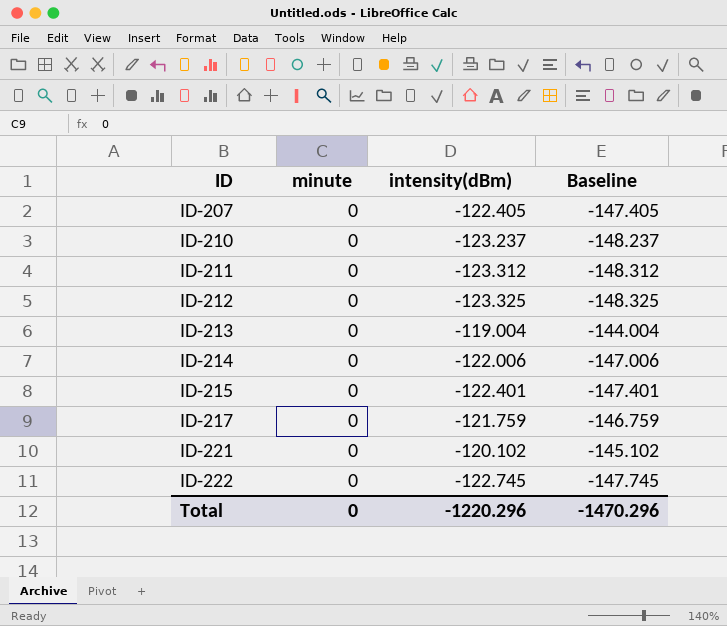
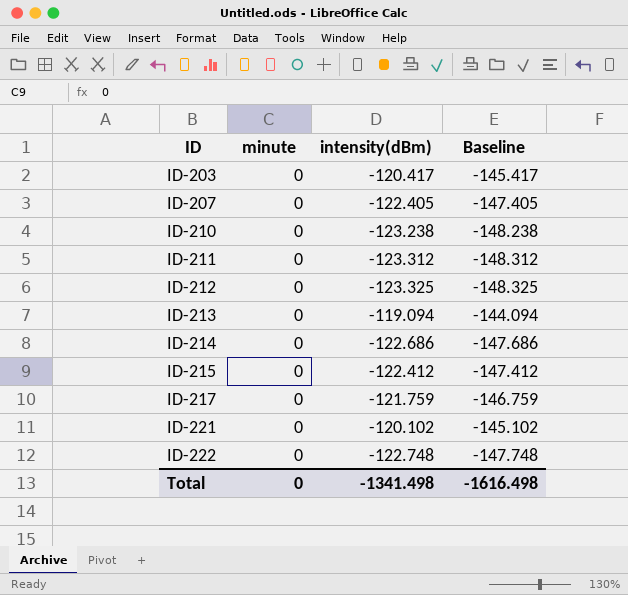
row ID-203: none -> 0 | -120.417 | -145.417
ID-210 | intensity(dBm): -123.237 -> -123.238
ID-210 | Baseline: -148.237 -> -148.238
ID-213 | intensity(dBm): -119.004 -> -119.094
ID-213 | Baseline: -144.004 -> -144.094
ID-214 | intensity(dBm): -122.006 -> -122.686
ID-214 | Baseline: -147.006 -> -147.686
ID-215 | intensity(dBm): -122.401 -> -122.412
ID-215 | Baseline: -147.401 -> -147.412
ID-222 | intensity(dBm): -122.745 -> -122.748
ID-222 | Baseline: -147.745 -> -147.748
Total | intensity(dBm): -1220.296 -> -1341.498
Total | Baseline: -1470.296 -> -1616.498

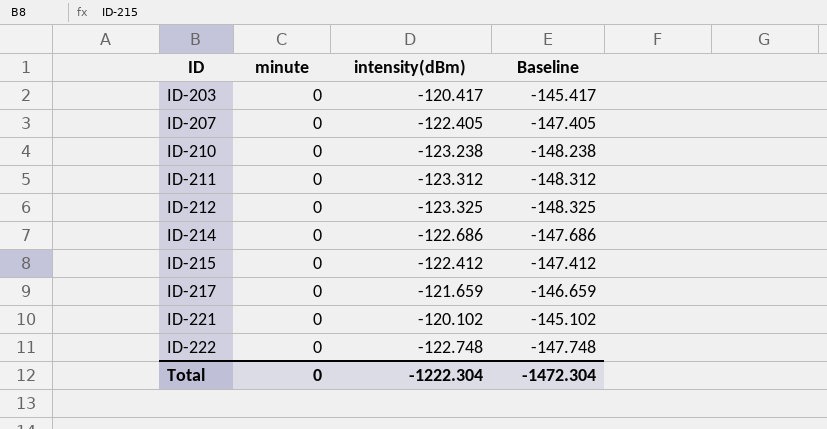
row ID-213: 0 | -119.094 | -144.094 -> none
ID-217 | intensity(dBm): -121.759 -> -121.659
ID-217 | Baseline: -146.759 -> -146.659
Total | intensity(dBm): -1341.498 -> -1222.304
Total | Baseline: -1616.498 -> -1472.304

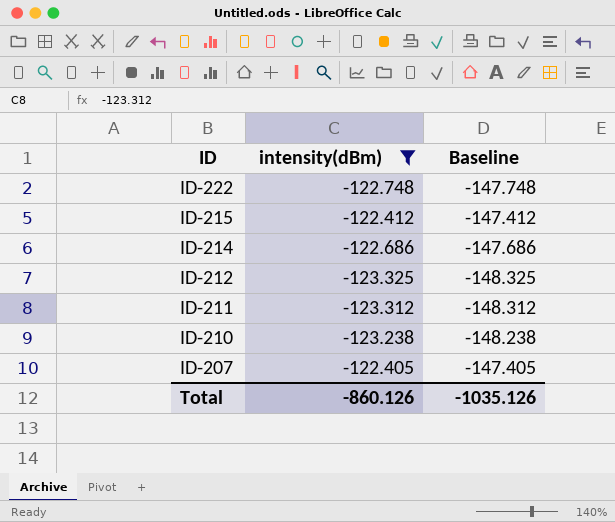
filter: none -> intensity(dBm) <= -122.405
row order: ID ascending -> ID descending
column minute | position: 2 -> none
Total | intensity(dBm): -1222.304 -> -860.126
Total | Baseline: -1472.304 -> -1035.126

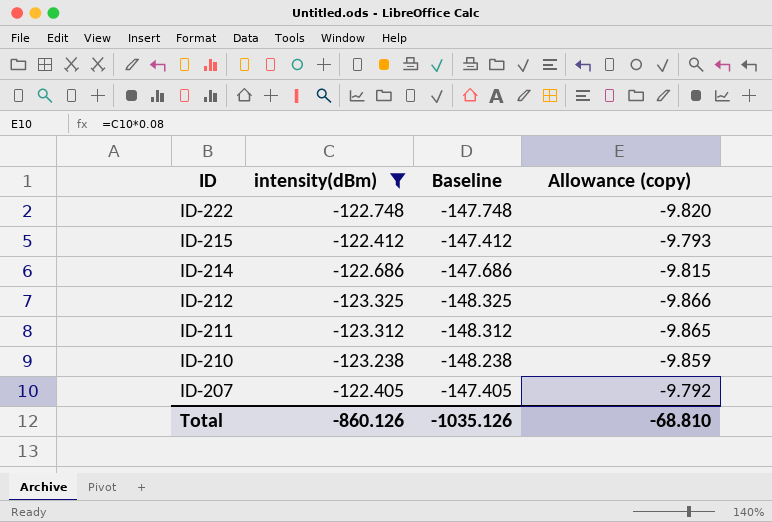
column Allowance (copy) | formula: none -> [intensity(dBm)] * 0.08

